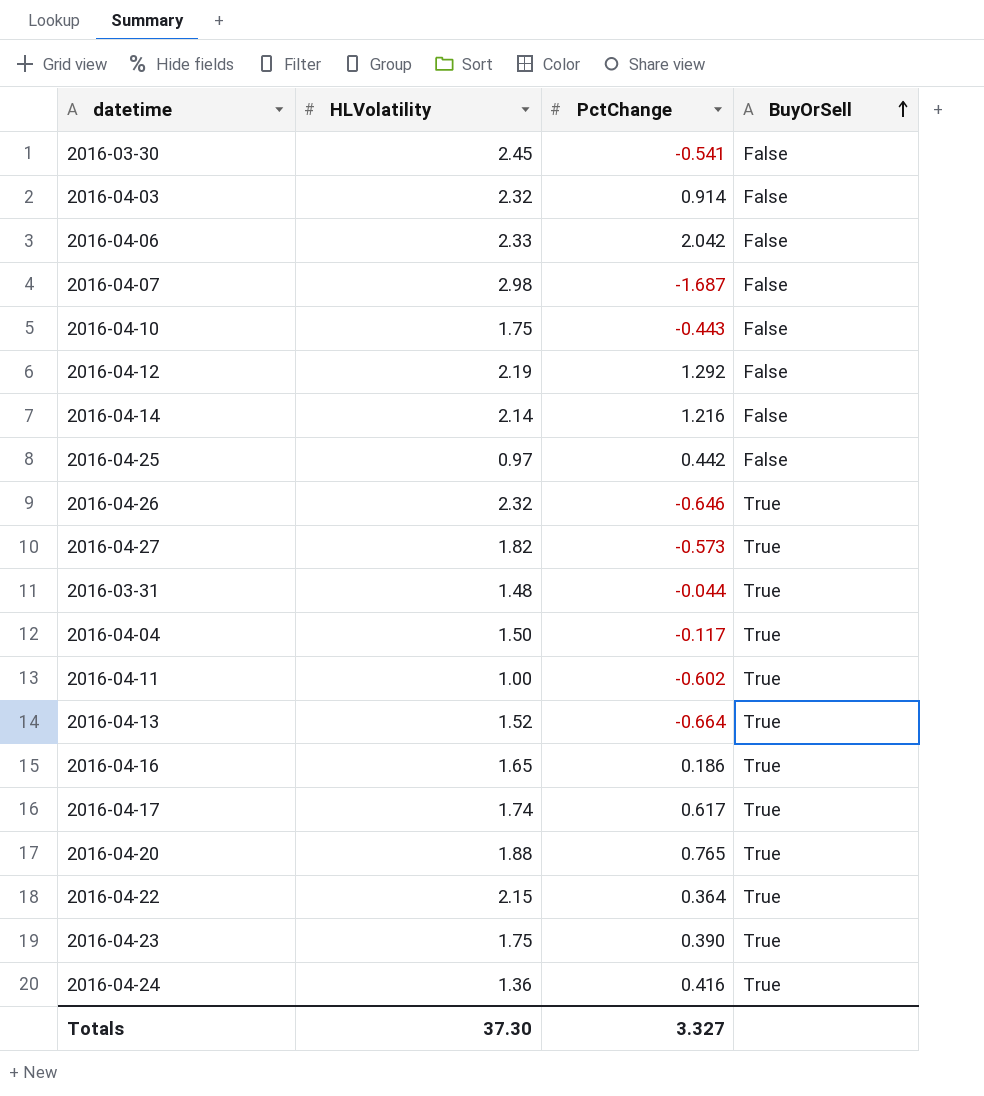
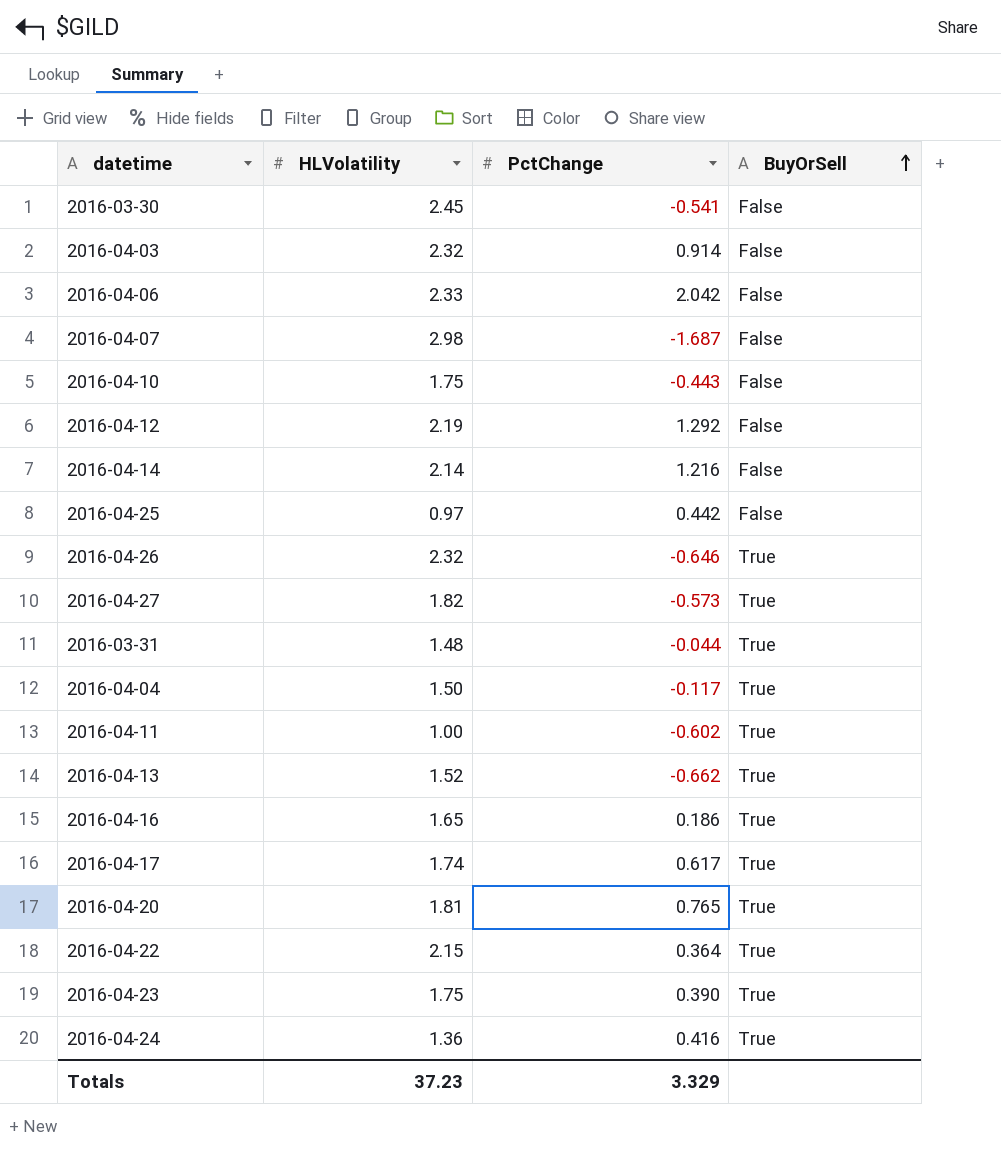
2016-04-13 | PctChange: -0.664 -> -0.662
2016-04-20 | HLVolatility: 1.88 -> 1.81
Totals | HLVolatility: 37.30 -> 37.23
Totals | PctChange: 3.327 -> 3.329

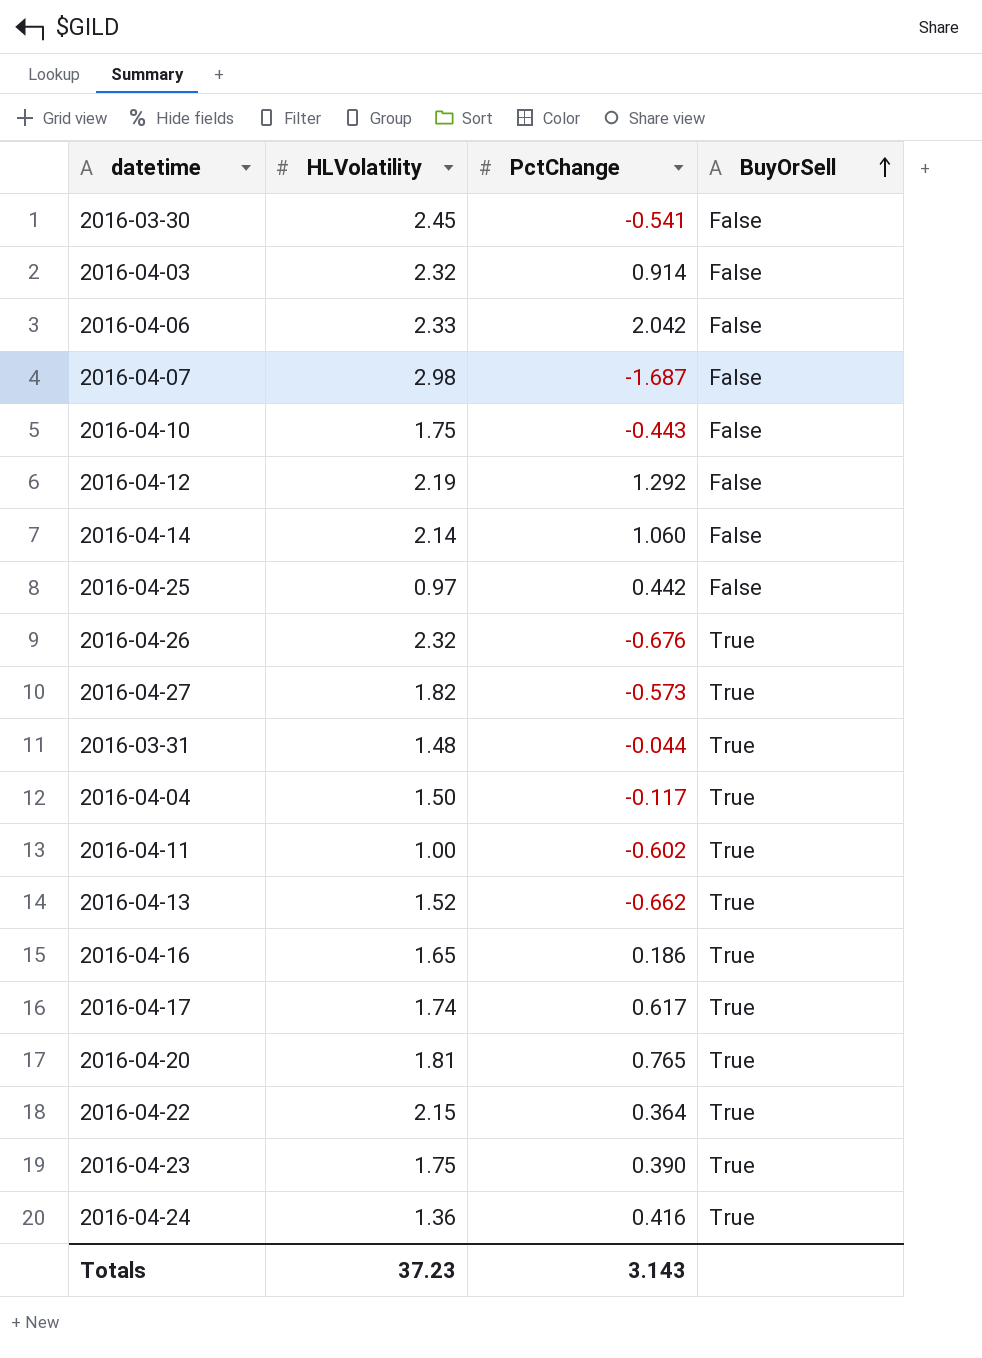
2016-04-14 | PctChange: 1.216 -> 1.060
2016-04-26 | PctChange: -0.646 -> -0.676
Totals | PctChange: 3.329 -> 3.143

